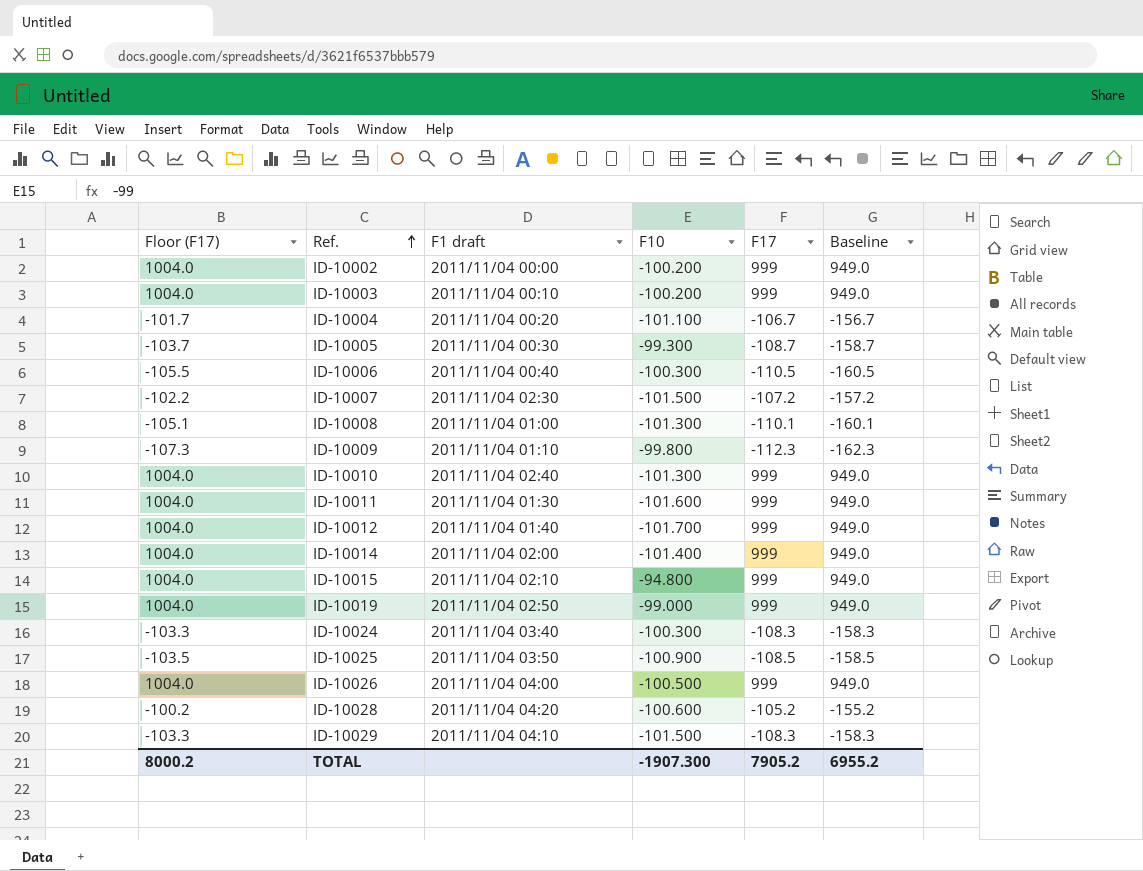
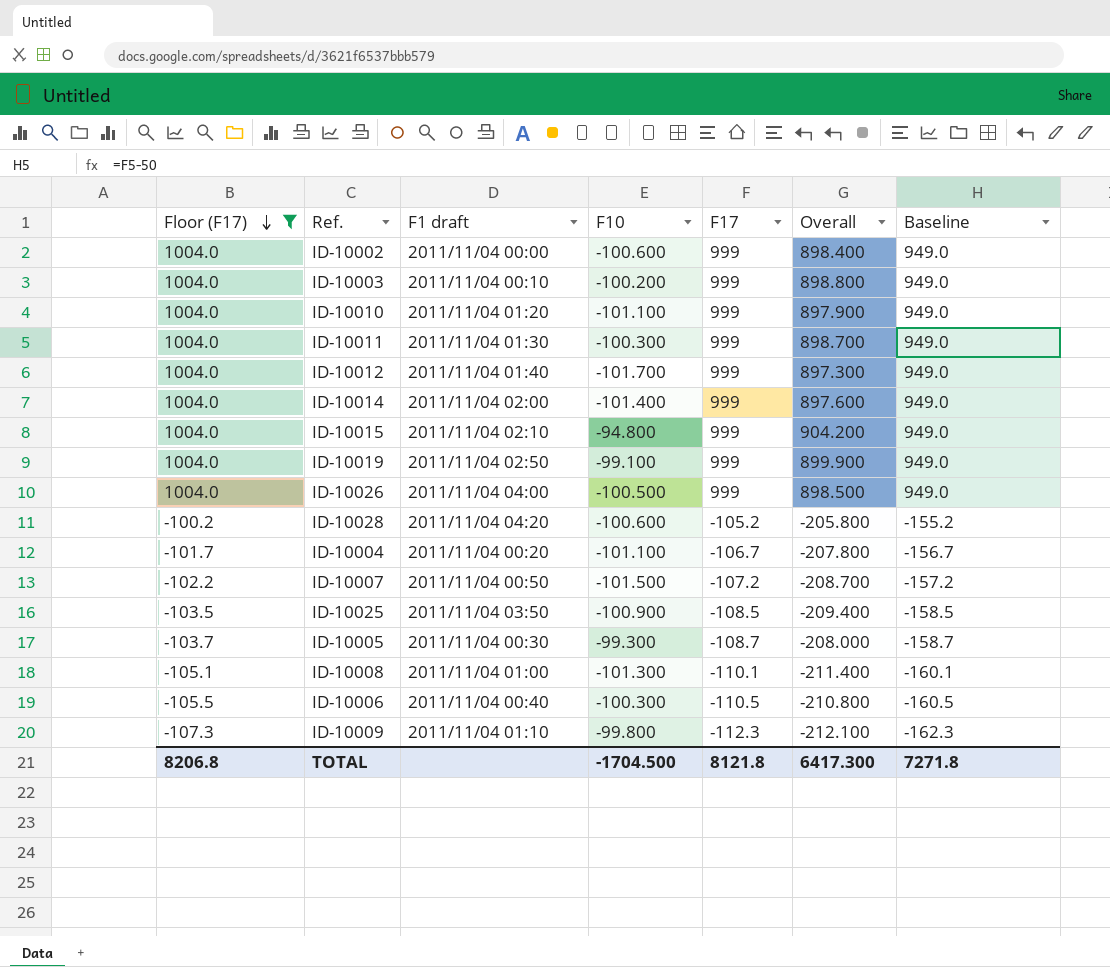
filter: none -> Floor (F17) != -103.3
row order: Ref. ascending -> Floor (F17) descending
column Overall | formula: none -> [F10] + [F17]
ID-10002 | F10: -100.200 -> -100.600
ID-10010 | F1 draft: 2011/11/04 02:40 -> 2011/11/04 01:20
ID-10010 | F10: -101.300 -> -101.100
ID-10011 | F10: -101.600 -> -100.300
ID-10019 | F10: -99.000 -> -99.100
ID-10007 | F1 draft: 2011/11/04 02:30 -> 2011/11/04 00:50
TOTAL | Floor (F17): 8000.2 -> 8206.8
TOTAL | F10: -1907.300 -> -1704.500
TOTAL | F17: 7905.2 -> 8121.8
TOTAL | Baseline: 6955.2 -> 7271.8

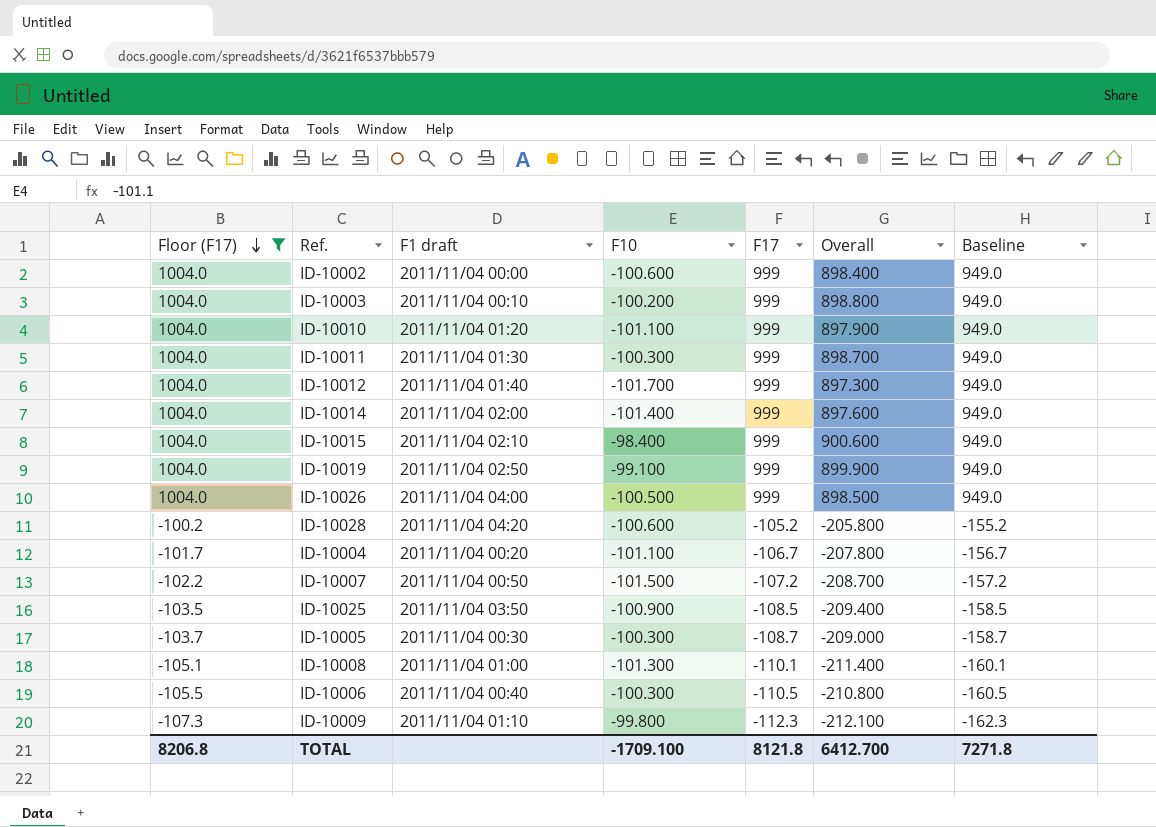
ID-10015 | F10: -94.800 -> -98.400
ID-10015 | Overall: 904.200 -> 900.600
ID-10005 | F10: -99.300 -> -100.300
ID-10005 | Overall: -208.000 -> -209.000
TOTAL | F10: -1704.500 -> -1709.100
TOTAL | Overall: 6417.300 -> 6412.700

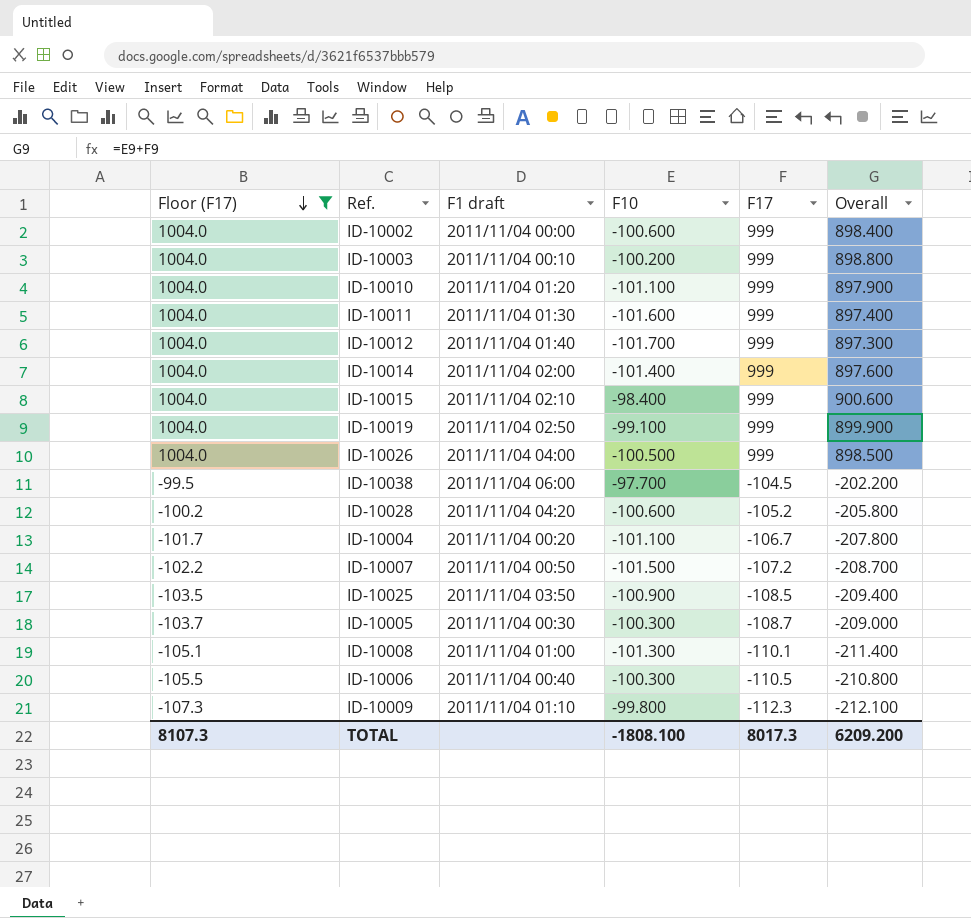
column Baseline | formula: [F17] - 50 -> none
ID-10011 | F10: -100.300 -> -101.600
ID-10011 | Overall: 898.700 -> 897.400
row ID-10038: none -> -99.5 | 2011/11/04 06:00 | -97.700 | -104.5 | -202.200
TOTAL | Floor (F17): 8206.8 -> 8107.3
TOTAL | F10: -1709.100 -> -1808.100
TOTAL | F17: 8121.8 -> 8017.3
TOTAL | Overall: 6412.700 -> 6209.200

